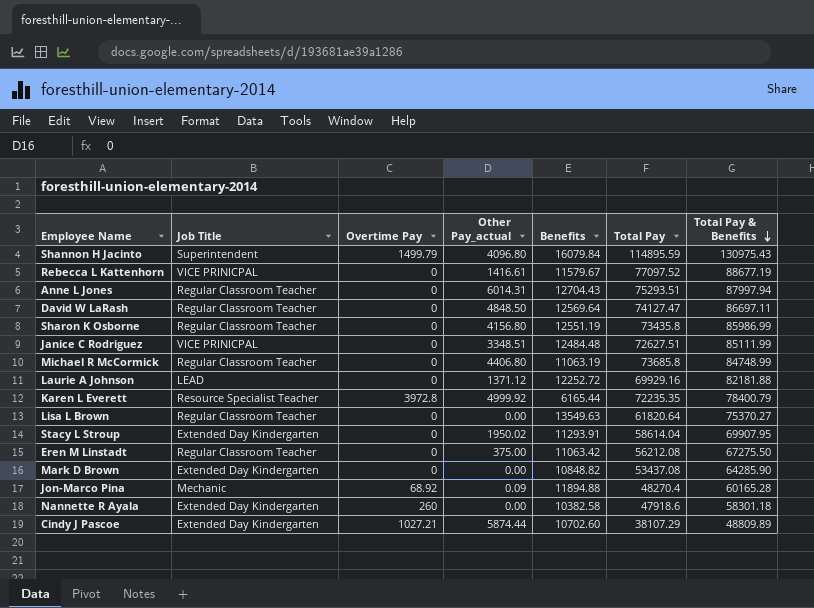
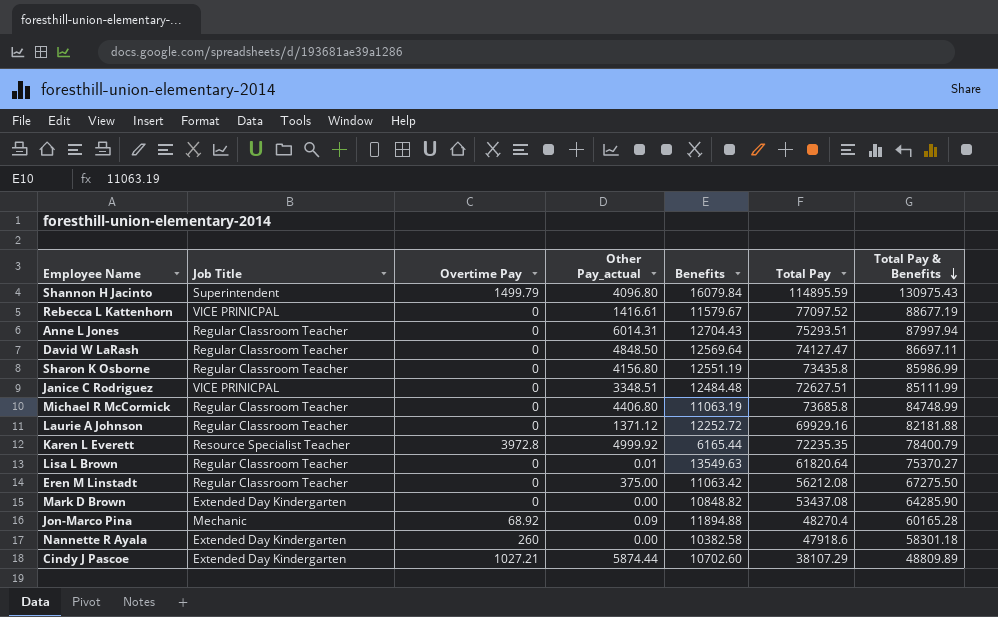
row Stacy L Stroup: Extended Day Kindergarten | 0 | 1950.02 | 11293.91 | 58614.04 | 69907.95 -> none
Laurie A Johnson | Job Title: LEAD -> Regular Classroom Teacher
Lisa L Brown | Other Pay_actual: 0.00 -> 0.01

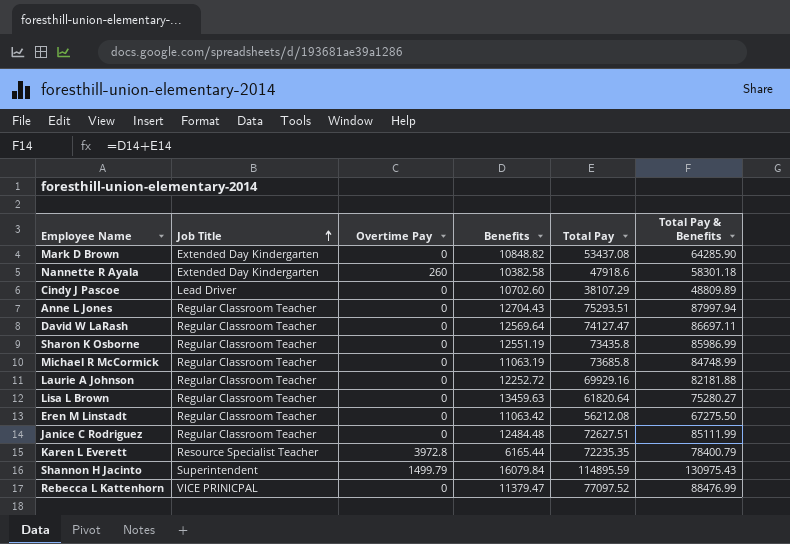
row order: Total Pay & Benefits descending -> Job Title ascending
column Other Pay_actual | position: 4 -> none
row Jon-Marco Pina: Mechanic | 68.92 | 0.09 | 11894.88 | 48270.4 | 60165.28 -> none
Cindy J Pascoe | Job Title: Extended Day Kindergarten -> Lead Driver
Cindy J Pascoe | Overtime Pay: 1027.21 -> 0
Lisa L Brown | Benefits: 13549.63 -> 13459.63
Lisa L Brown | Total Pay & Benefits: 75370.27 -> 75280.27
Janice C Rodriguez | Job Title: VICE PRINICPAL -> Regular Classroom Teacher
Rebecca L Kattenhorn | Benefits: 11579.67 -> 11379.47
Rebecca L Kattenhorn | Total Pay & Benefits: 88677.19 -> 88476.99

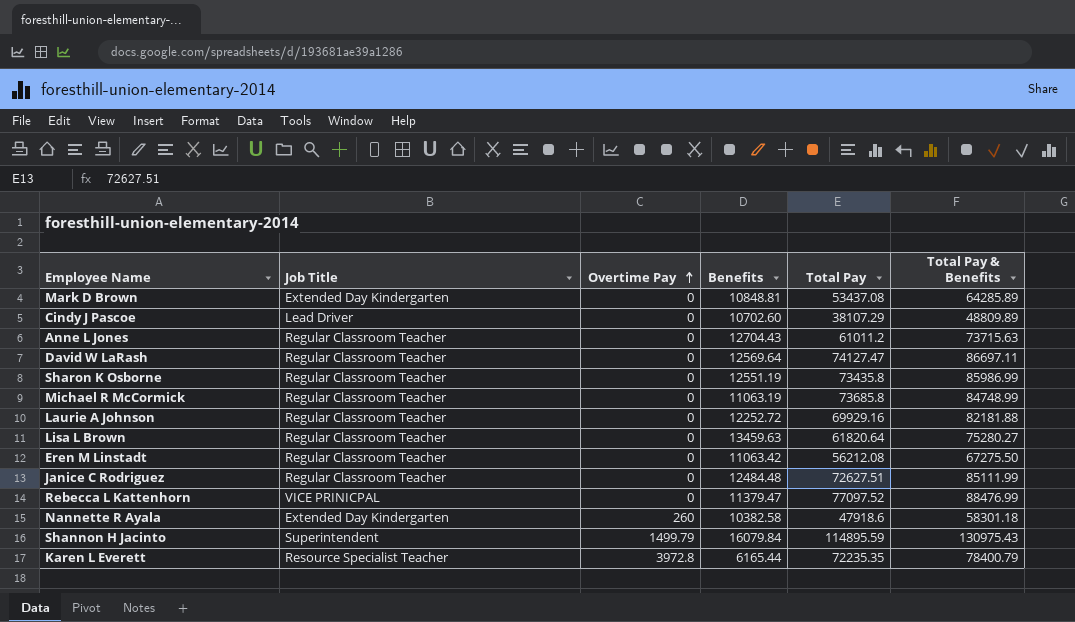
row order: Job Title ascending -> Overtime Pay ascending
Mark D Brown | Benefits: 10848.82 -> 10848.81
Mark D Brown | Total Pay & Benefits: 64285.90 -> 64285.89
Anne L Jones | Total Pay: 75293.51 -> 61011.2
Anne L Jones | Total Pay & Benefits: 87997.94 -> 73715.63

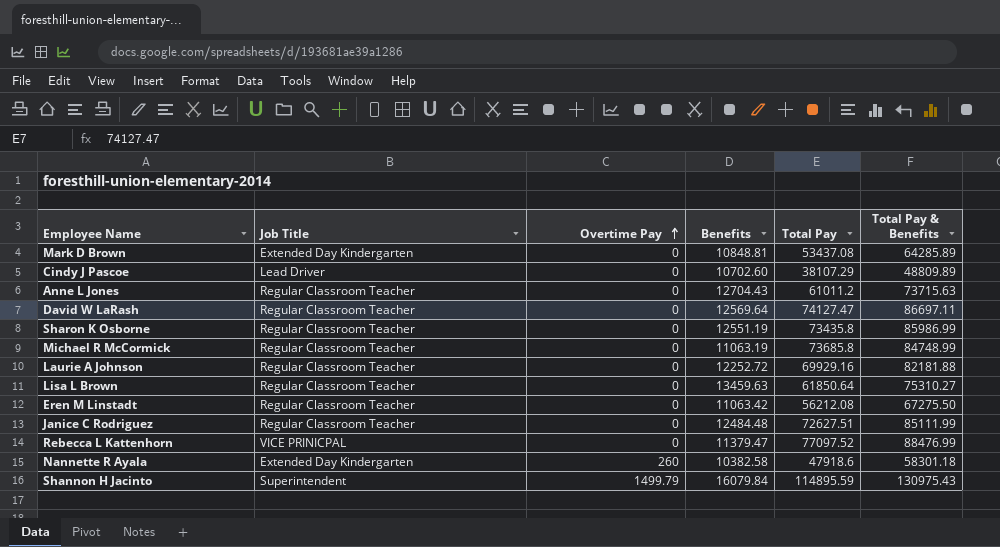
row Karen L Everett: Resource Specialist Teacher | 3972.8 | 6165.44 | 72235.35 | 78400.79 -> none
Lisa L Brown | Total Pay: 61820.64 -> 61850.64
Lisa L Brown | Total Pay & Benefits: 75280.27 -> 75310.27

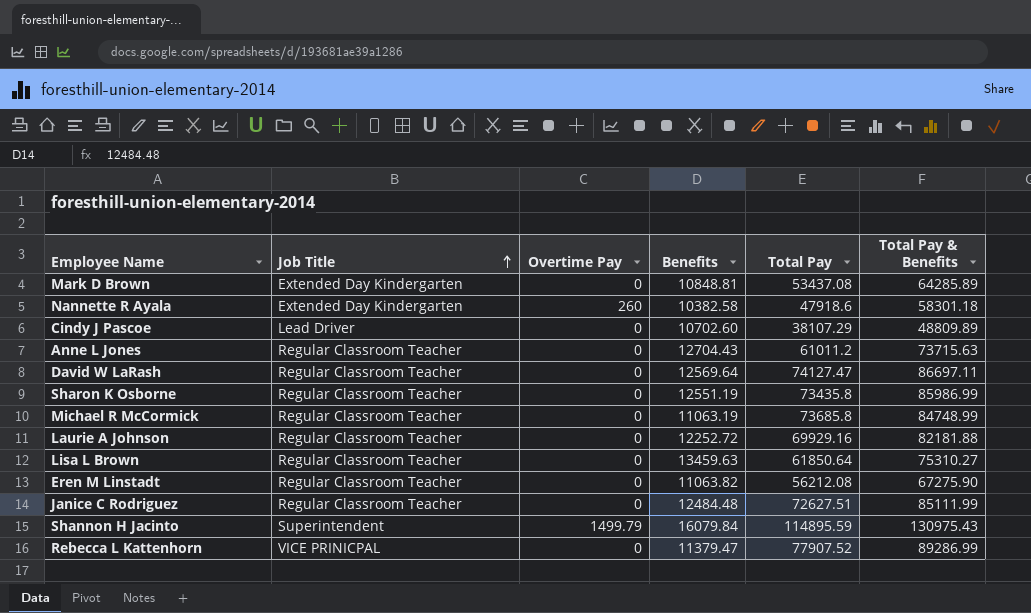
row order: Overtime Pay ascending -> Job Title ascending
Eren M Linstadt | Benefits: 11063.42 -> 11063.82
Eren M Linstadt | Total Pay & Benefits: 67275.50 -> 67275.90
Rebecca L Kattenhorn | Total Pay: 77097.52 -> 77907.52
Rebecca L Kattenhorn | Total Pay & Benefits: 88476.99 -> 89286.99

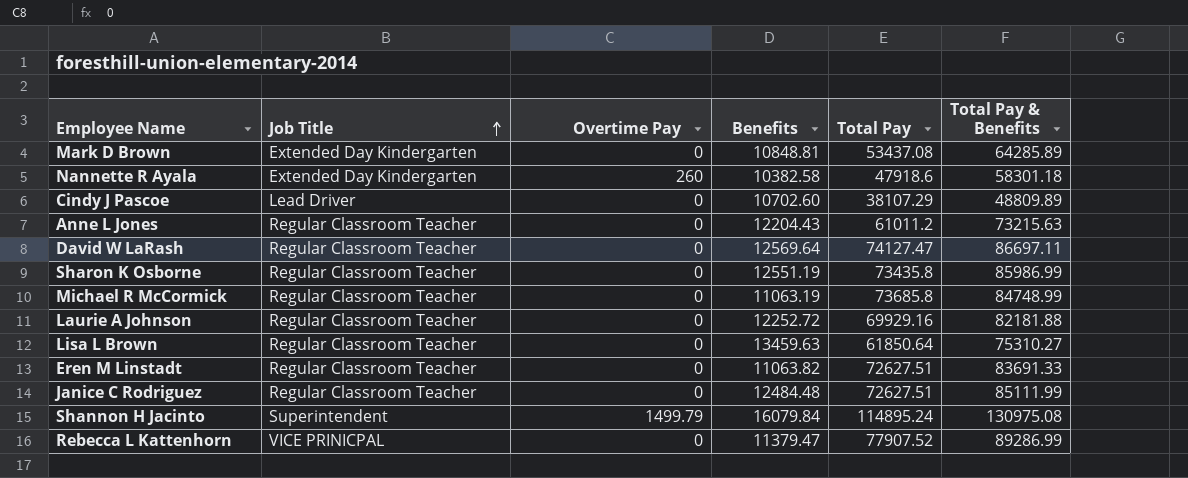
Anne L Jones | Benefits: 12704.43 -> 12204.43
Anne L Jones | Total Pay & Benefits: 73715.63 -> 73215.63
Eren M Linstadt | Total Pay: 56212.08 -> 72627.51
Eren M Linstadt | Total Pay & Benefits: 67275.90 -> 83691.33
Shannon H Jacinto | Total Pay: 114895.59 -> 114895.24
Shannon H Jacinto | Total Pay & Benefits: 130975.43 -> 130975.08

